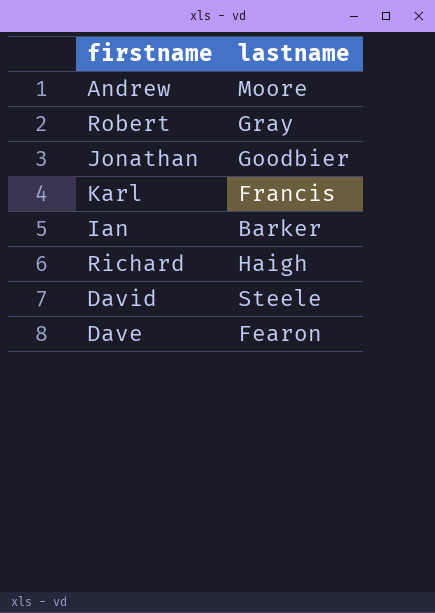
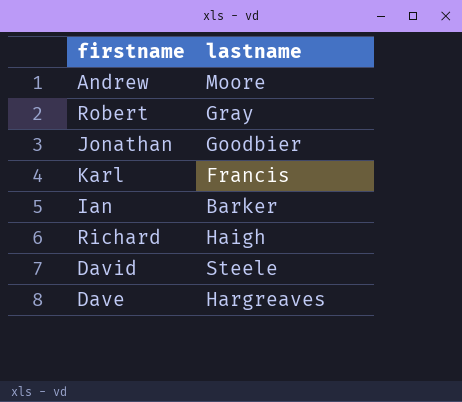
Dave | lastname: Fearon -> Hargreaves

